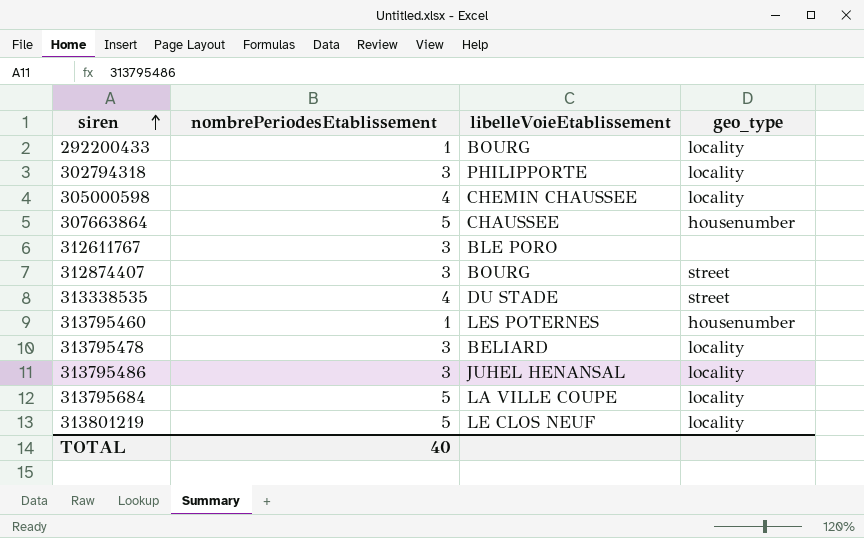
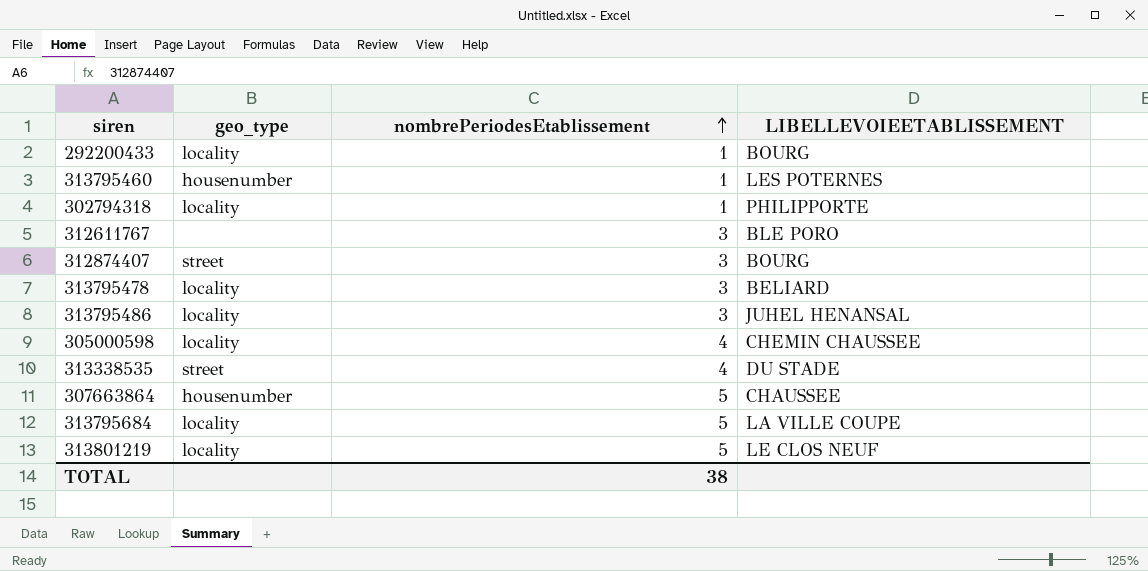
row order: siren ascending -> nombrePeriodesEtablissement ascending
column geo_type | position: 4 -> 2
column name: libelleVoieEtablissement -> LIBELLEVOIEETABLISSEMENT
302794318 | nombrePeriodesEtablissement: 3 -> 1
TOTAL | nombrePeriodesEtablissement: 40 -> 38

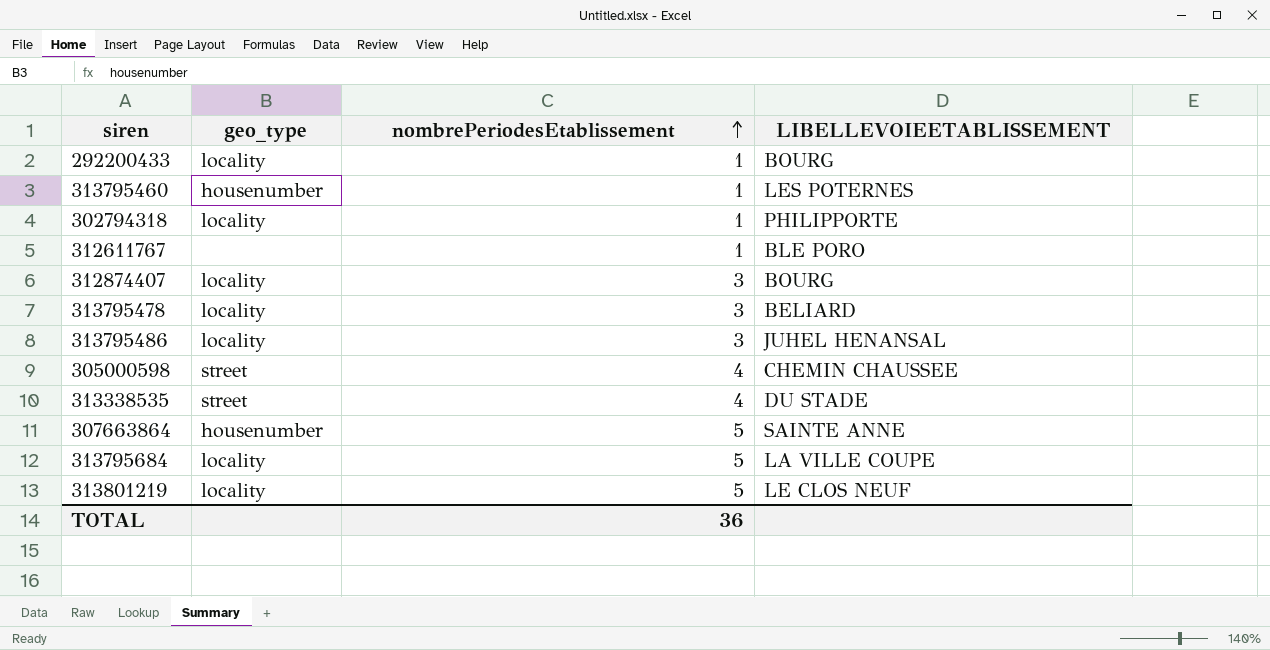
312611767 | nombrePeriodesEtablissement: 3 -> 1
312874407 | geo_type: street -> locality
305000598 | geo_type: locality -> street
307663864 | LIBELLEVOIEETABLISSEMENT: CHAUSSEE -> SAINTE ANNE
TOTAL | nombrePeriodesEtablissement: 38 -> 36

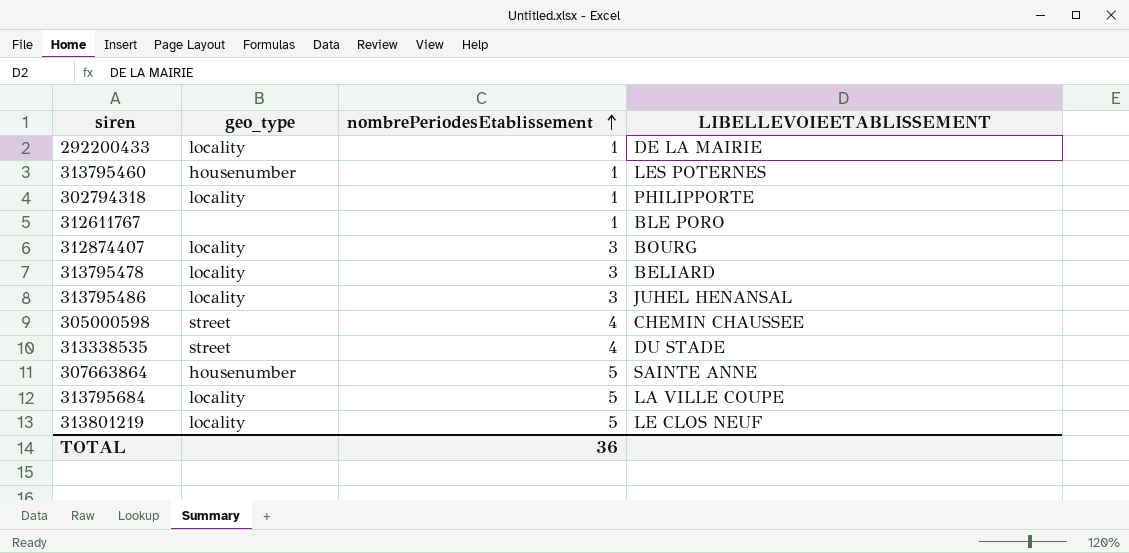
292200433 | LIBELLEVOIEETABLISSEMENT: BOURG -> DE LA MAIRIE

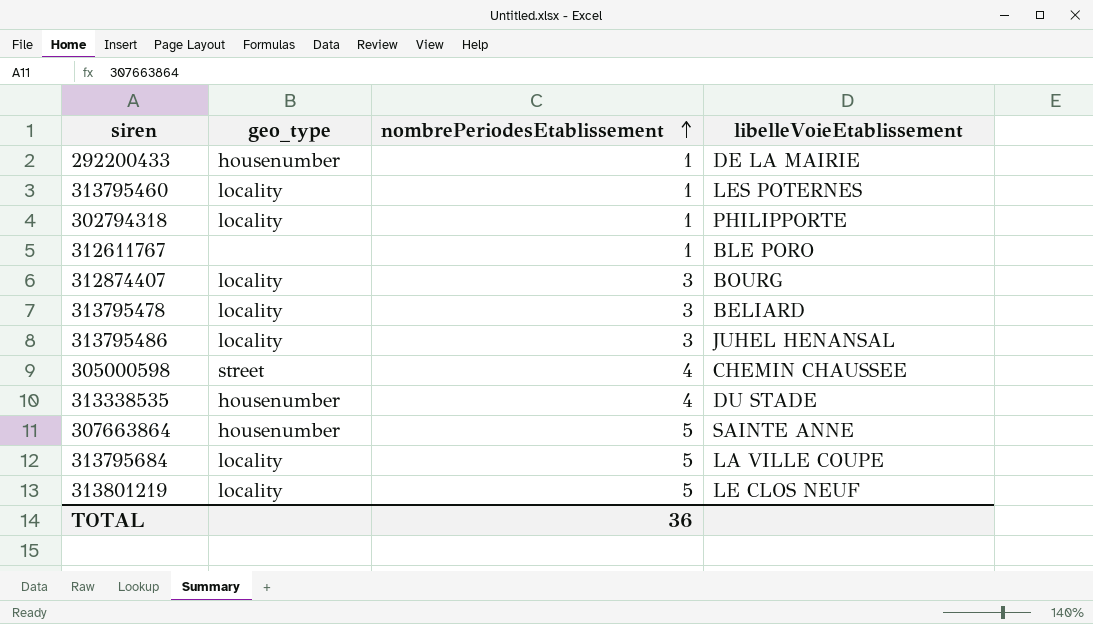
column name: LIBELLEVOIEETABLISSEMENT -> libelleVoieEtablissement
292200433 | geo_type: locality -> housenumber
313795460 | geo_type: housenumber -> locality
313338535 | geo_type: street -> housenumber

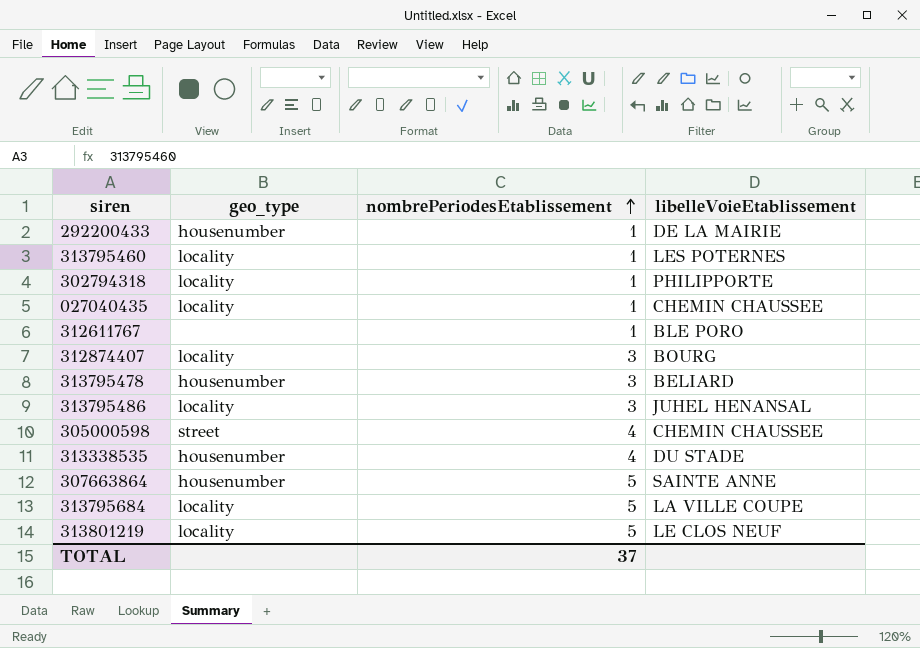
row 027040435: none -> locality | 1 | CHEMIN CHAUSSEE
313795478 | geo_type: locality -> housenumber
TOTAL | nombrePeriodesEtablissement: 36 -> 37

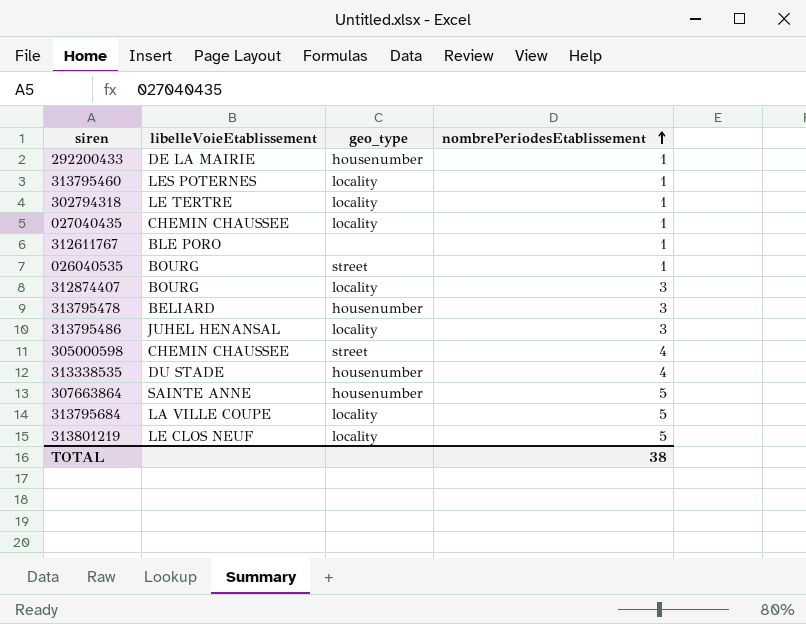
column libelleVoieEtablissement | position: 4 -> 2
302794318 | libelleVoieEtablissement: PHILIPPORTE -> LE TERTRE
row 026040535: none -> BOURG | street | 1
TOTAL | nombrePeriodesEtablissement: 37 -> 38

